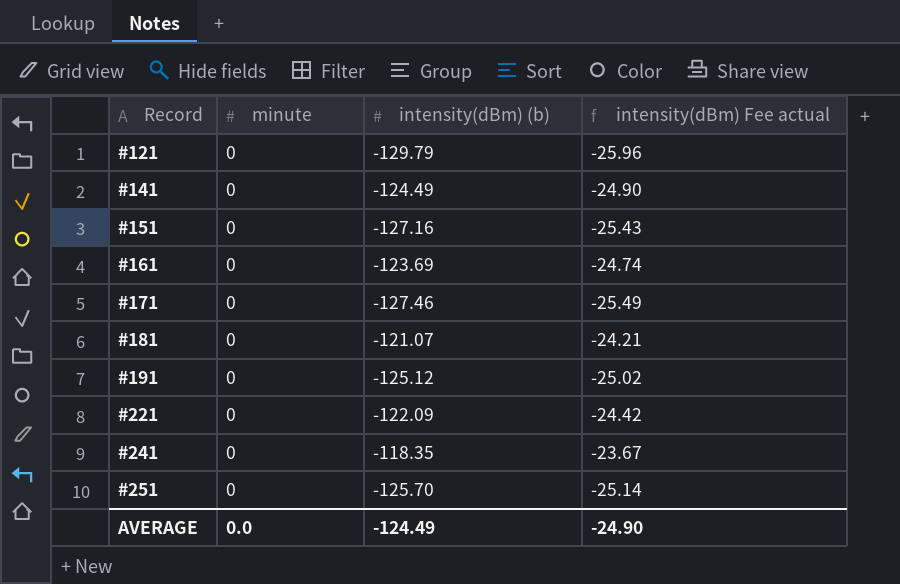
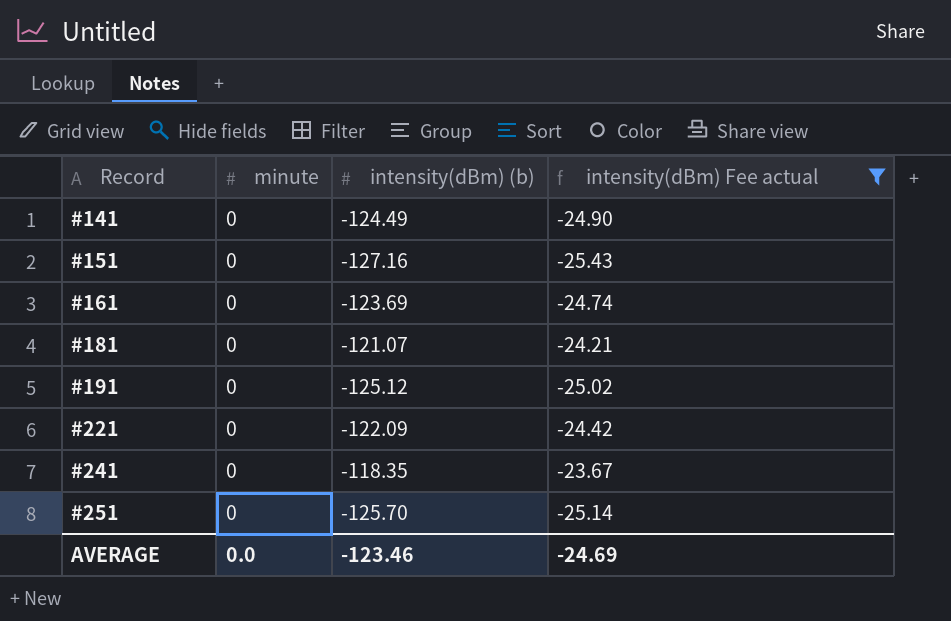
filter: none -> intensity(dBm) Fee actual >= -25.43
AVERAGE | intensity(dBm) (b): -124.49 -> -123.46
AVERAGE | intensity(dBm) Fee actual: -24.90 -> -24.69

